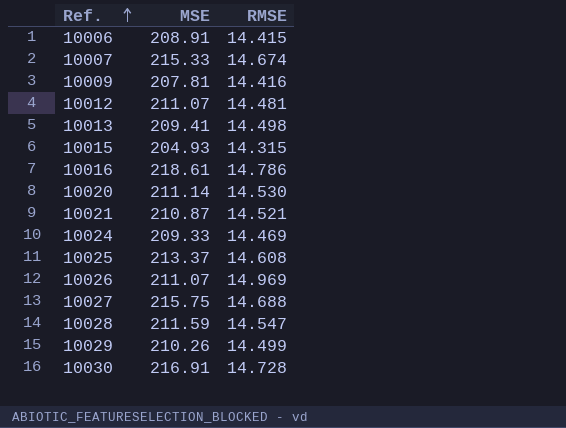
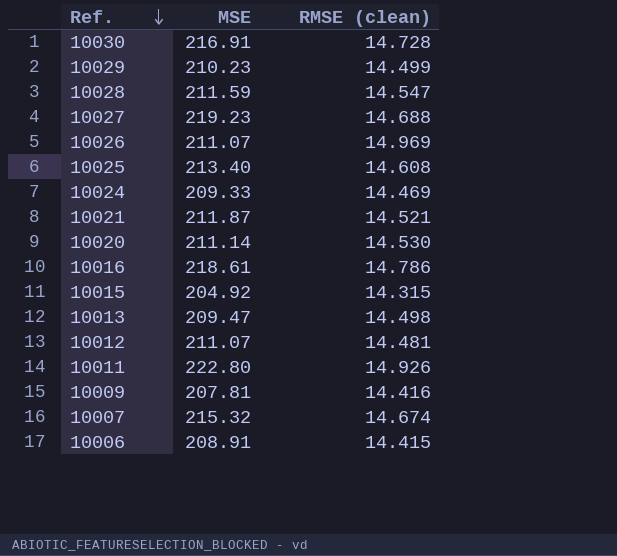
row order: Ref. ascending -> Ref. descending
column name: RMSE -> RMSE (clean)
10029 | MSE: 210.26 -> 210.23
10027 | MSE: 215.75 -> 219.23
10025 | MSE: 213.37 -> 213.40
10021 | MSE: 210.87 -> 211.87
10015 | MSE: 204.93 -> 204.92
10013 | MSE: 209.41 -> 209.47
row 10011: none -> 222.80 | 14.926
10007 | MSE: 215.33 -> 215.32

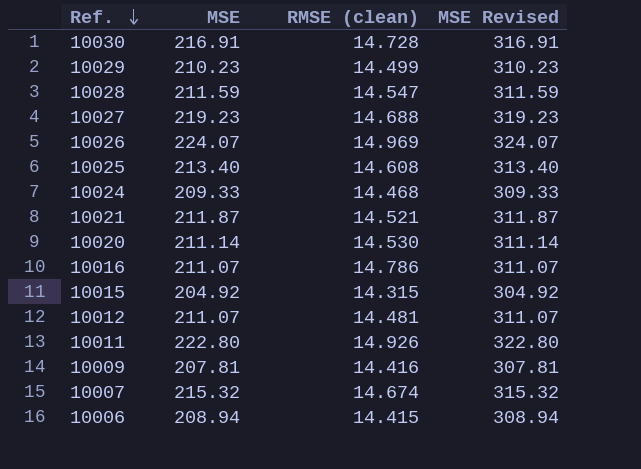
column MSE Revised | formula: none -> [MSE] + 100
row 10013: 209.47 | 14.498 -> none
10026 | MSE: 211.07 -> 224.07
10024 | RMSE (clean): 14.469 -> 14.468
10016 | MSE: 218.61 -> 211.07
10006 | MSE: 208.91 -> 208.94

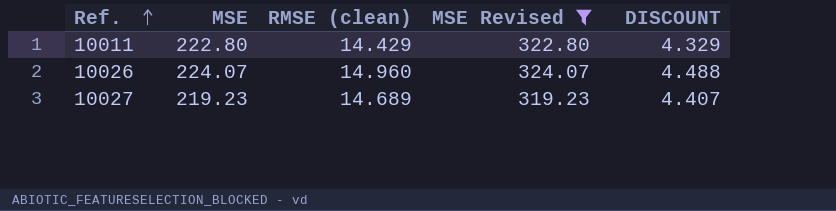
filter: none -> MSE Revised >= 319.23
row order: Ref. descending -> Ref. ascending
column DISCOUNT | formula: none -> [RMSE (clean)] * 0.3
10011 | RMSE (clean): 14.926 -> 14.429
10026 | RMSE (clean): 14.969 -> 14.960
10027 | RMSE (clean): 14.688 -> 14.689

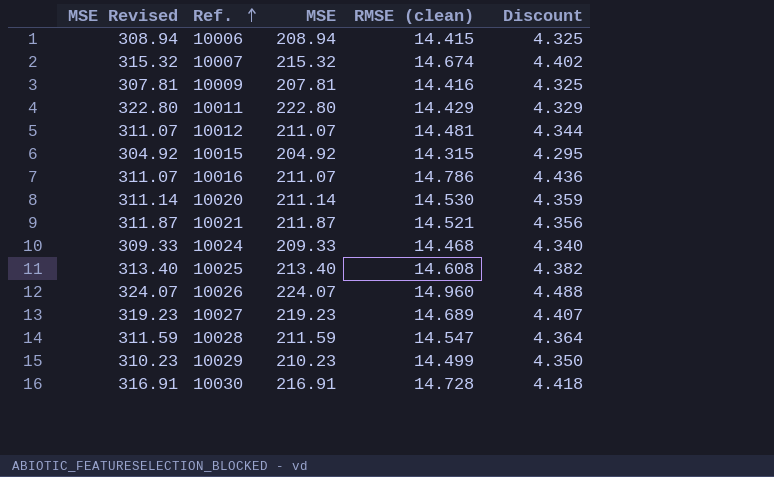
filter: MSE Revised >= 319.23 -> none
column MSE Revised | position: 4 -> 1
column name: DISCOUNT -> Discount

